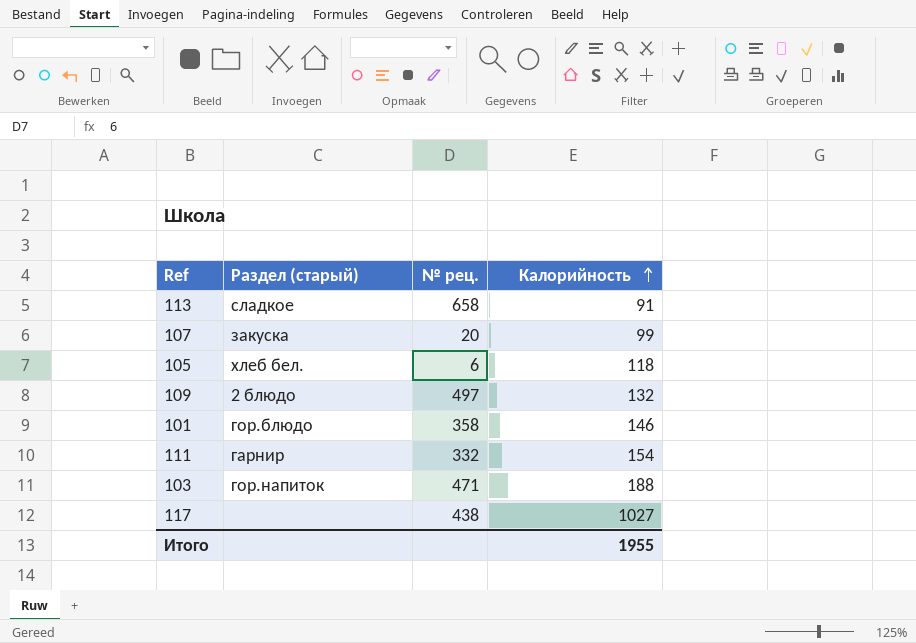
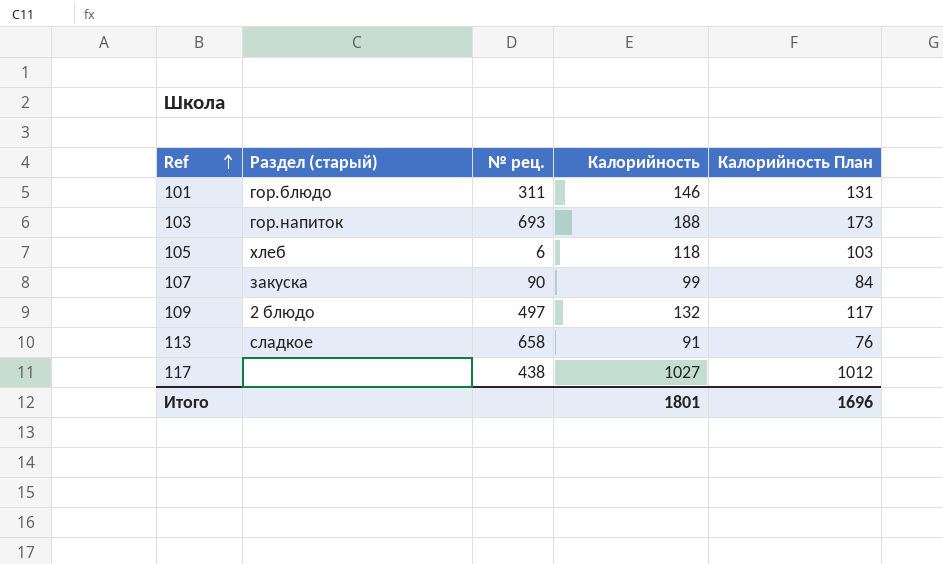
row order: Калорийность ascending -> Ref ascending
column Калорийность План | formula: none -> [Калорийность] - 15
row 111: гарнир | 332 | 154 -> none
101 | № рец.: 358 -> 311
103 | № рец.: 471 -> 693
105 | Раздел (старый): хлеб бел. -> хлеб
107 | № рец.: 20 -> 90
Итого | Калорийность: 1955 -> 1801

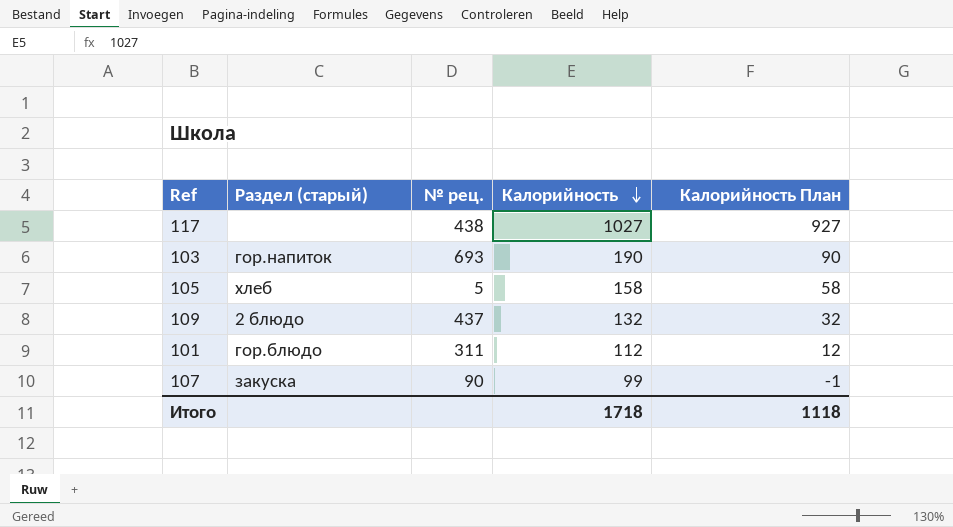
row order: Ref ascending -> Калорийность descending
column Калорийность План | formula: [Калорийность] - 15 -> [Калорийность] - 100
row 113: сладкое | 658 | 91 | 76 -> none
103 | Калорийность: 188 -> 190
105 | № рец.: 6 -> 5
105 | Калорийность: 118 -> 158
109 | № рец.: 497 -> 437
101 | Калорийность: 146 -> 112
Итого | Калорийность: 1801 -> 1718
Итого | Калорийность План: 1696 -> 1118

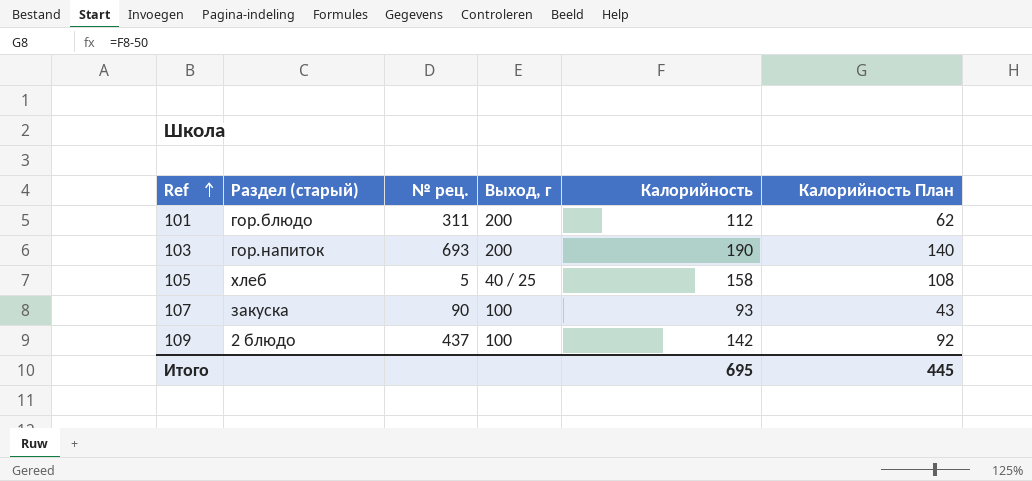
row order: Калорийность descending -> Ref ascending
column Выход, г | position: none -> 4
column Калорийность План | formula: [Калорийность] - 100 -> [Калорийность] - 50
row 117: none | 438 | 1027 | 927 -> none
107 | Калорийность: 99 -> 93
109 | Калорийность: 132 -> 142
Итого | Калорийность: 1718 -> 695
Итого | Калорийность План: 1118 -> 445

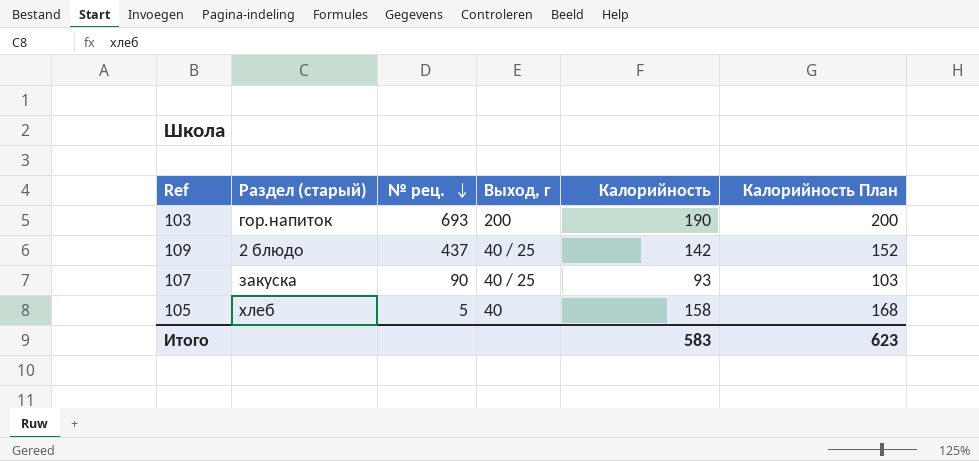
row order: Ref ascending -> № рец. descending
column Калорийность План | formula: [Калорийность] - 50 -> [Калорийность] + 10
row 101: гор.блюдо | 311 | 200 | 112 | 62 -> none
109 | Выход, г: 100 -> 40 / 25
107 | Выход, г: 100 -> 40 / 25
105 | Выход, г: 40 / 25 -> 40
Итого | Калорийность: 695 -> 583
Итого | Калорийность План: 445 -> 623

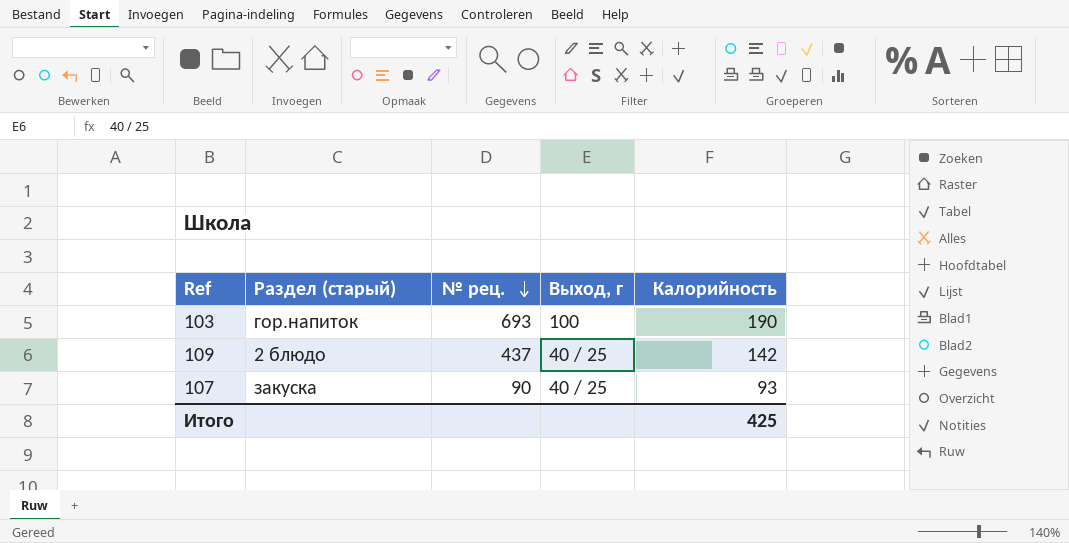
column Калорийность План | formula: [Калорийность] + 10 -> none
row 105: хлеб | 5 | 40 | 158 | 168 -> none
103 | Выход, г: 200 -> 100
Итого | Калорийность: 583 -> 425

